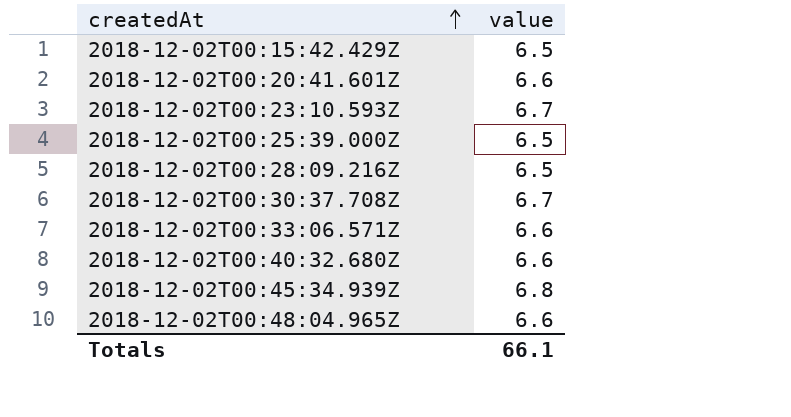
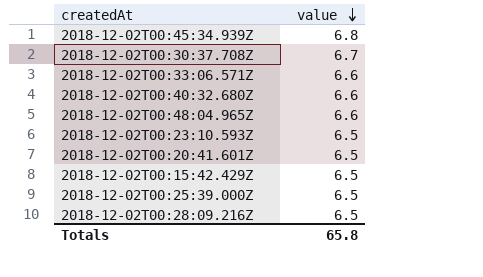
row order: createdAt ascending -> value descending
2018-12-02T00:23:10.593Z | value: 6.7 -> 6.5
2018-12-02T00:20:41.601Z | value: 6.6 -> 6.5
Totals | value: 66.1 -> 65.8

